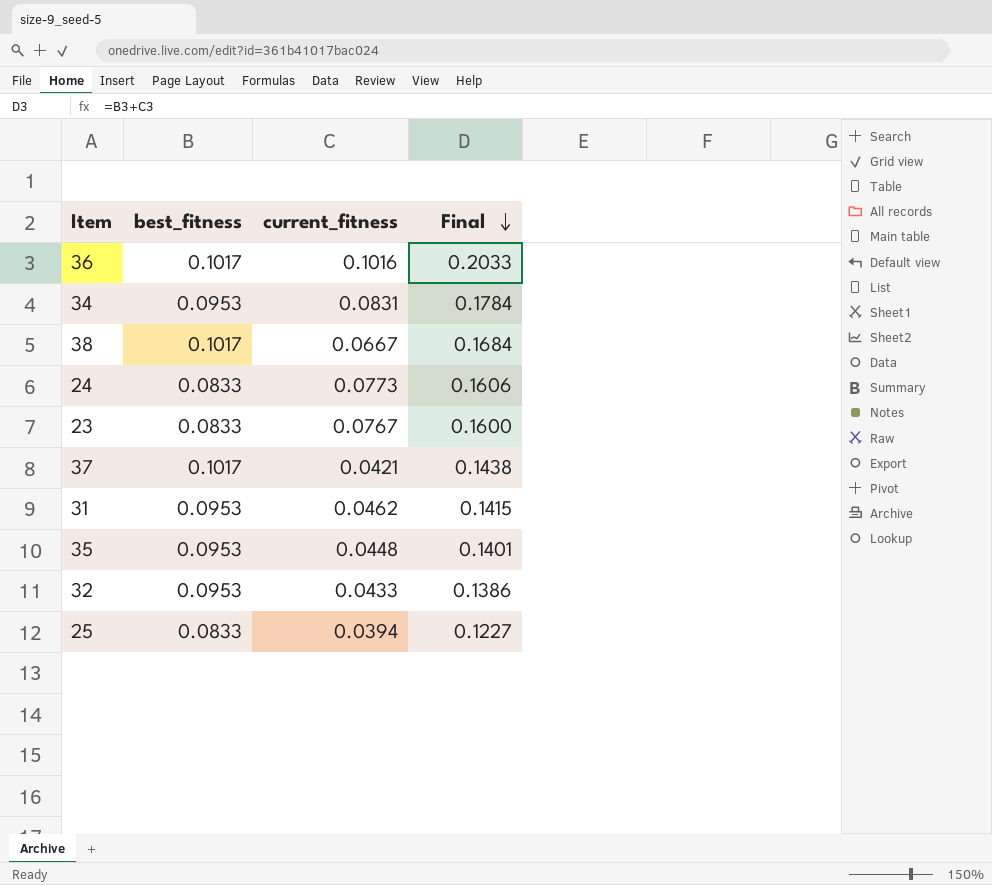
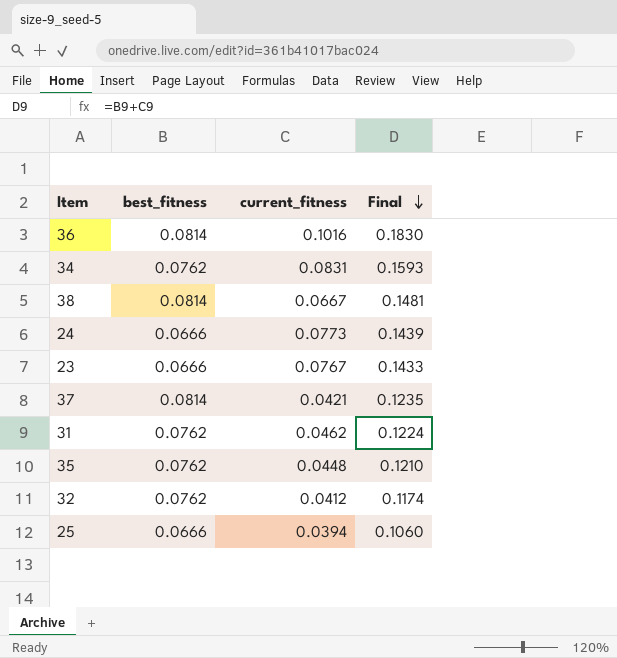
36 | best_fitness: 0.1017 -> 0.0814
36 | Final: 0.2033 -> 0.1830
34 | best_fitness: 0.0953 -> 0.0762
34 | Final: 0.1784 -> 0.1593
38 | best_fitness: 0.1017 -> 0.0814
38 | Final: 0.1684 -> 0.1481
24 | best_fitness: 0.0833 -> 0.0666
24 | Final: 0.1606 -> 0.1439
23 | best_fitness: 0.0833 -> 0.0666
23 | Final: 0.1600 -> 0.1433
37 | best_fitness: 0.1017 -> 0.0814
37 | Final: 0.1438 -> 0.1235
31 | best_fitness: 0.0953 -> 0.0762
31 | Final: 0.1415 -> 0.1224
35 | best_fitness: 0.0953 -> 0.0762
35 | Final: 0.1401 -> 0.1210
32 | best_fitness: 0.0953 -> 0.0762
32 | current_fitness: 0.0433 -> 0.0412
32 | Final: 0.1386 -> 0.1174
25 | best_fitness: 0.0833 -> 0.0666
25 | Final: 0.1227 -> 0.1060

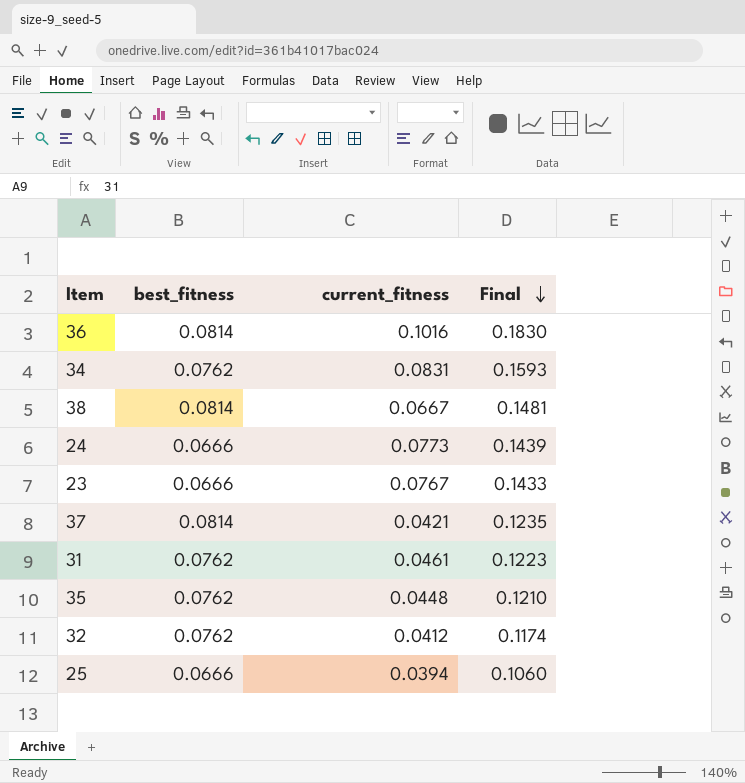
31 | current_fitness: 0.0462 -> 0.0461
31 | Final: 0.1224 -> 0.1223

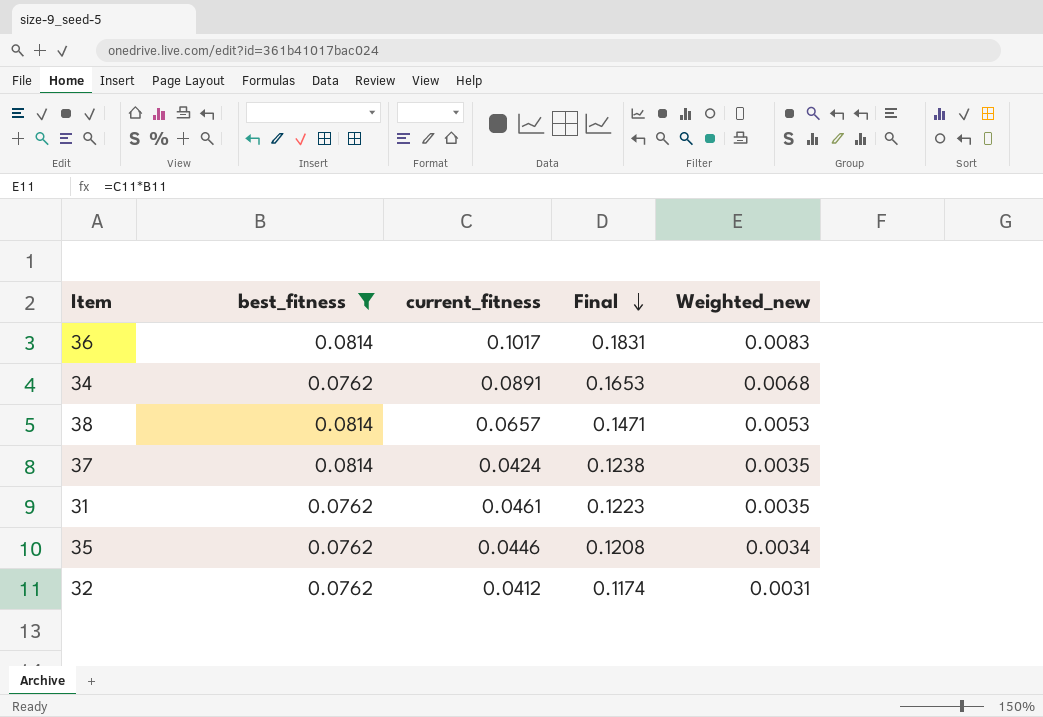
filter: none -> best_fitness != 0.0666
column Weighted_new | formula: none -> [best_fitness] * [current_fitness]
36 | current_fitness: 0.1016 -> 0.1017
36 | Final: 0.1830 -> 0.1831
34 | current_fitness: 0.0831 -> 0.0891
34 | Final: 0.1593 -> 0.1653
38 | current_fitness: 0.0667 -> 0.0657
38 | Final: 0.1481 -> 0.1471
37 | current_fitness: 0.0421 -> 0.0424
37 | Final: 0.1235 -> 0.1238
35 | current_fitness: 0.0448 -> 0.0446
35 | Final: 0.1210 -> 0.1208

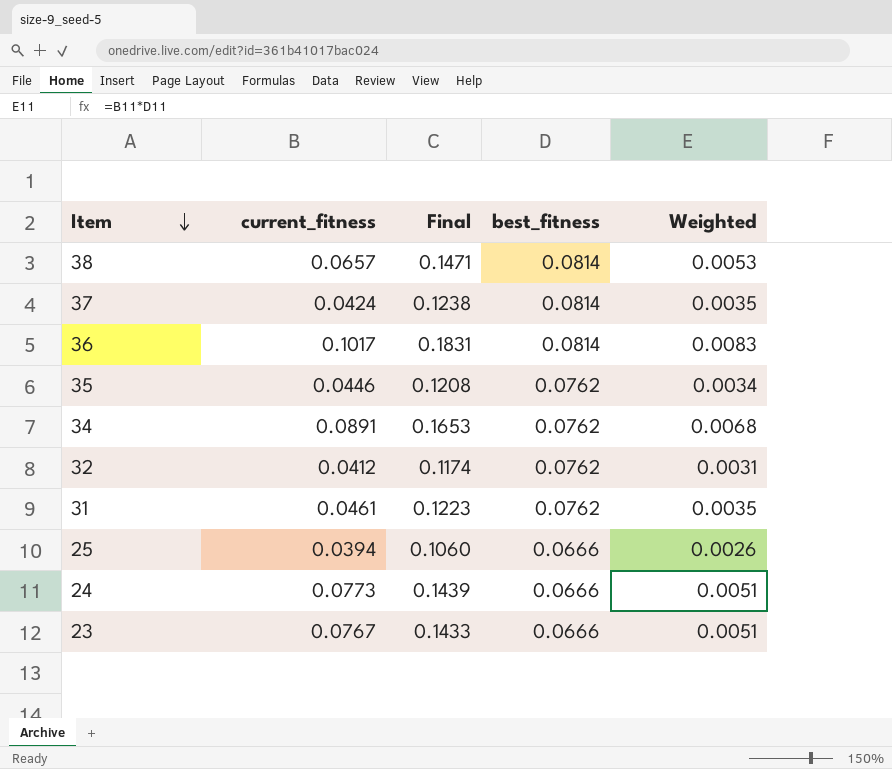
filter: best_fitness != 0.0666 -> none
row order: Final descending -> Item descending
column best_fitness | position: 2 -> 4
column name: Weighted_new -> Weighted

